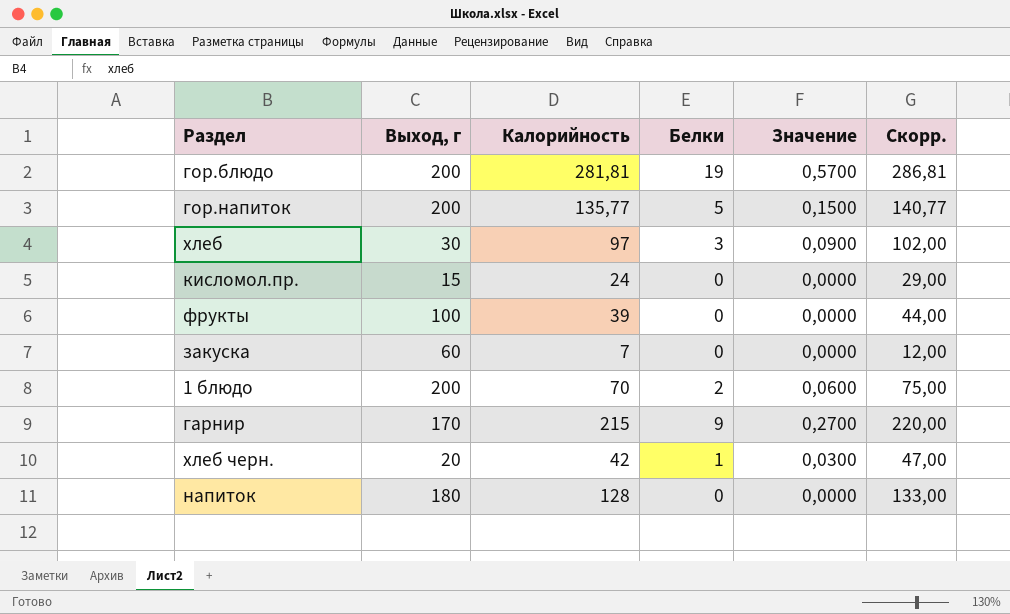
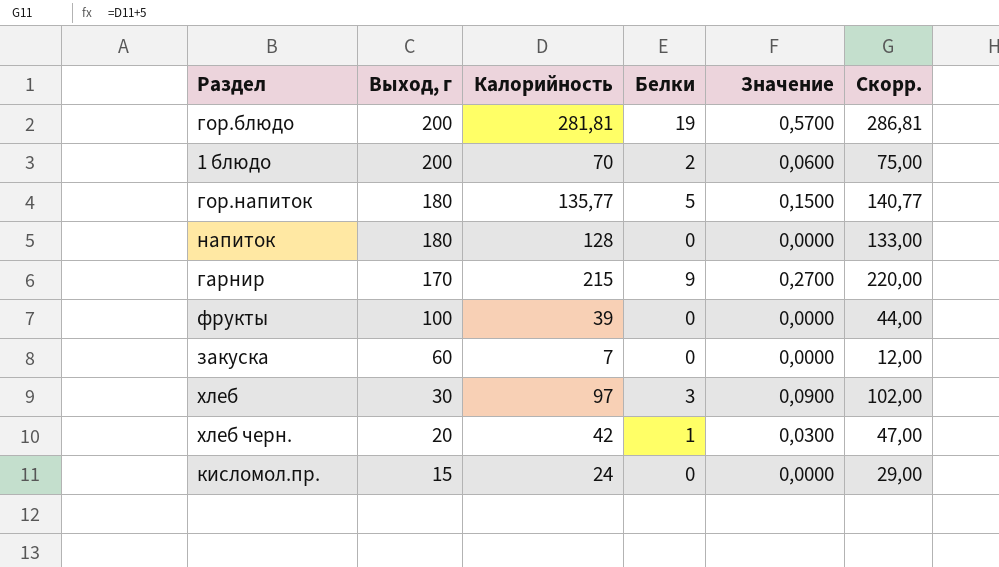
row order: none -> Выход, г descending
гор.напиток | Выход, г: 200 -> 180

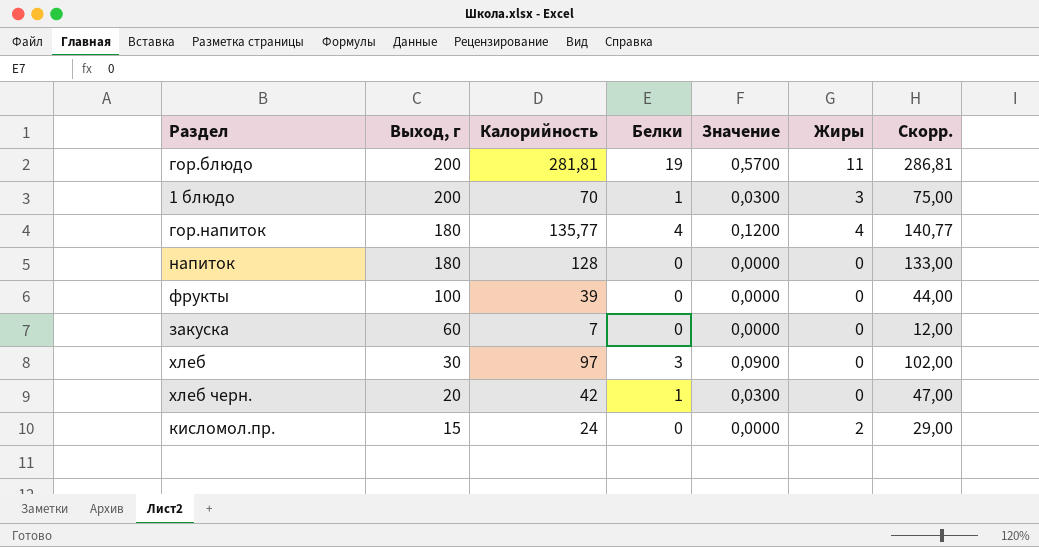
column Жиры | position: none -> 6
row гарнир: 170 | 215 | 9 | 0,2700 | 220,00 -> none
1 блюдо | Белки: 2 -> 1
1 блюдо | Значение: 0,0600 -> 0,0300
гор.напиток | Белки: 5 -> 4
гор.напиток | Значение: 0,1500 -> 0,1200

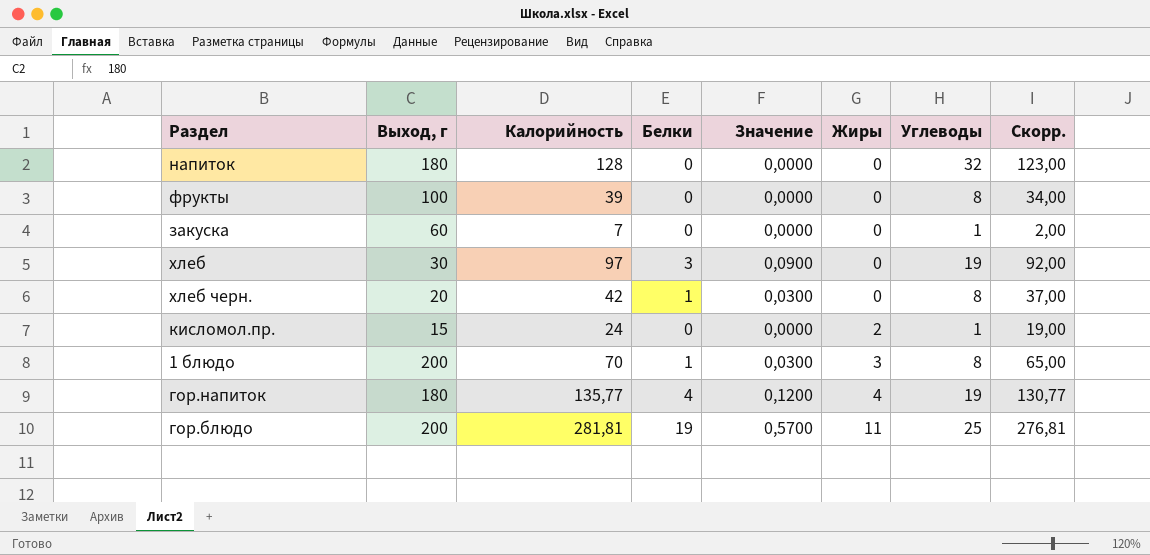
row order: Выход, г descending -> Жиры ascending
column Углеводы | position: none -> 7
column Скорр. | formula: [Калорийность] + 5 -> [Калорийность] - 5

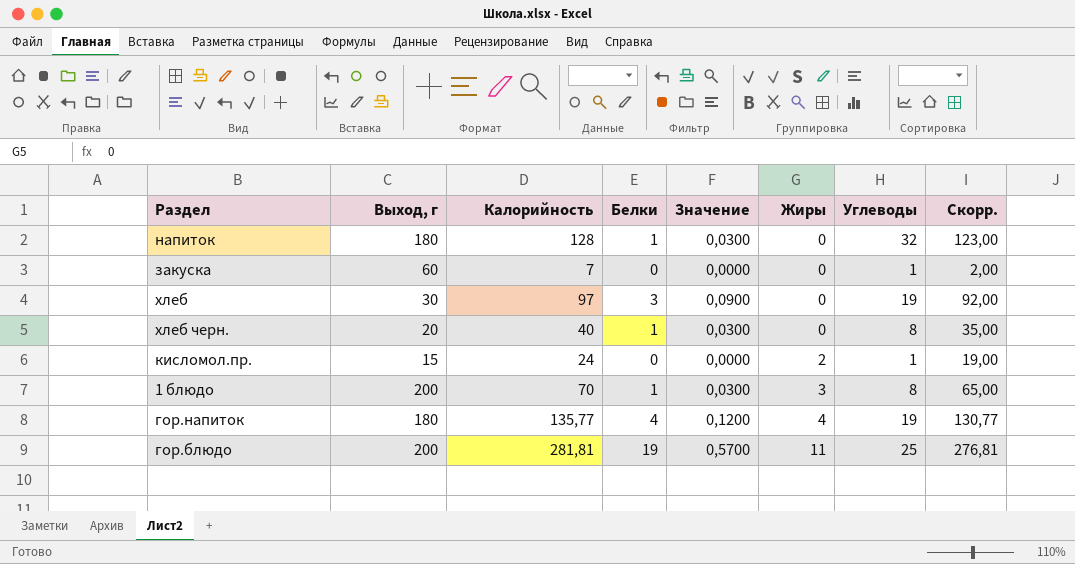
row фрукты: 100 | 39 | 0 | 0,0000 | 0 | 8 | 34,00 -> none
напиток | Белки: 0 -> 1
напиток | Значение: 0,0000 -> 0,0300
хлеб черн. | Калорийность: 42 -> 40
хлеб черн. | Скорр.: 37,00 -> 35,00

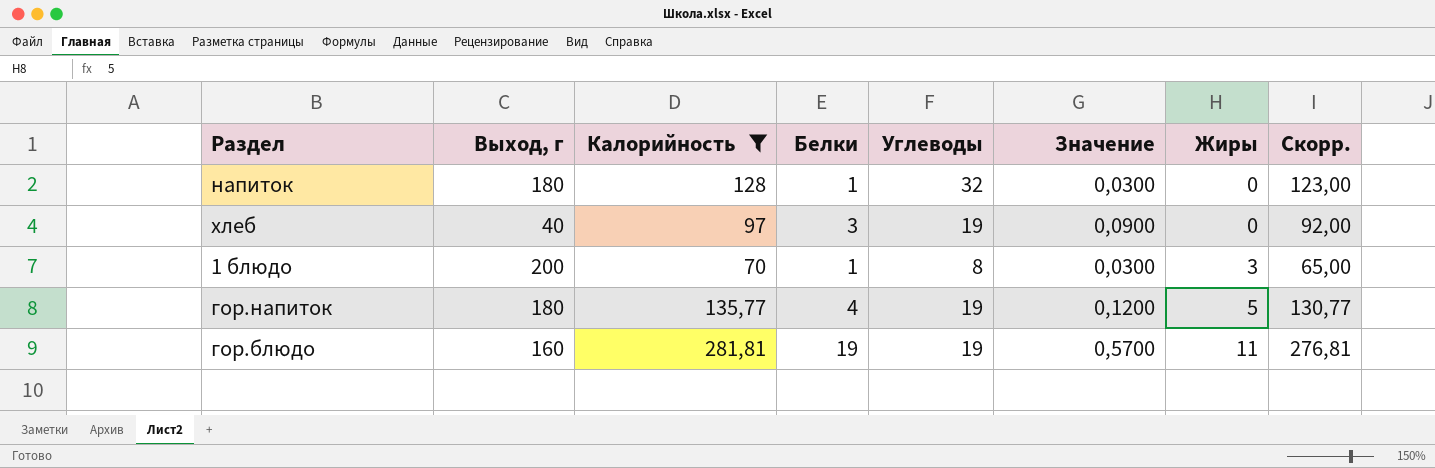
filter: none -> Калорийность >= 70
column Углеводы | position: 7 -> 5
хлеб | Выход, г: 30 -> 40
гор.напиток | Жиры: 4 -> 5
гор.блюдо | Выход, г: 200 -> 160
гор.блюдо | Углеводы: 25 -> 19

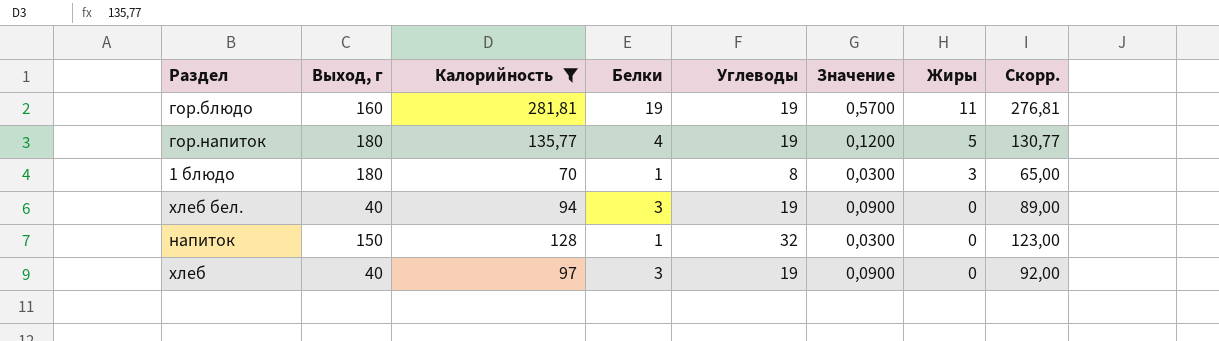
row order: Жиры ascending -> Жиры descending
1 блюдо | Выход, г: 200 -> 180
row хлеб бел.: none -> 40 | 94 | 3 | 19 | 0,0900 | 0 | 89,00
напиток | Выход, г: 180 -> 150

